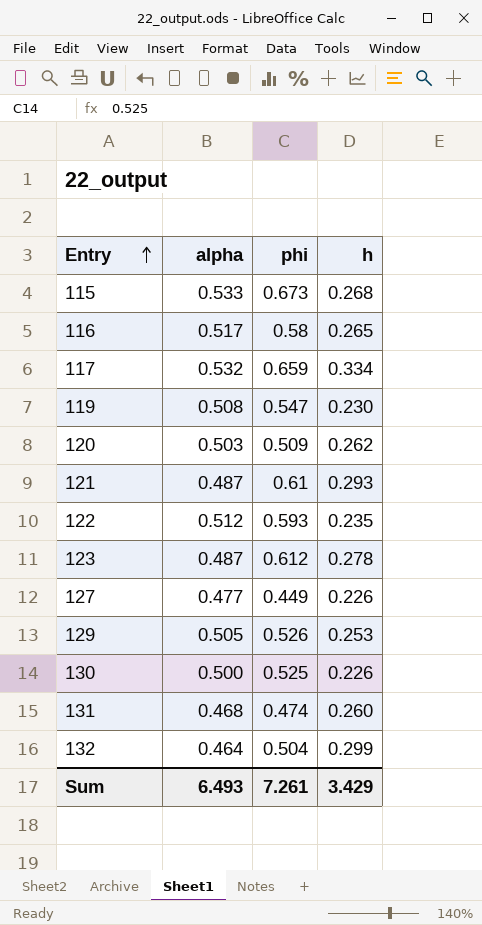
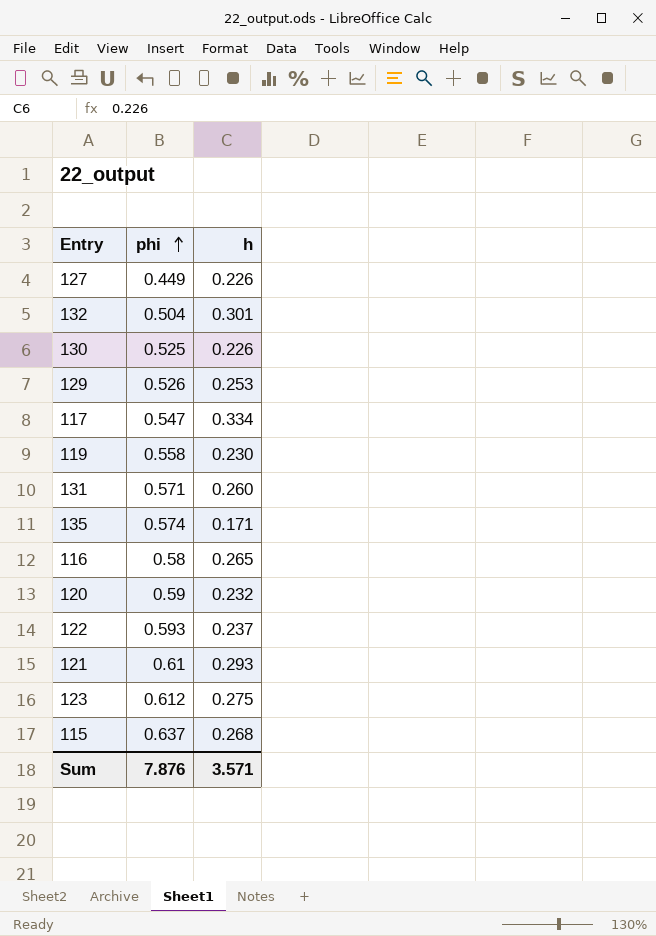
row order: Entry ascending -> phi ascending
column alpha | position: 2 -> none
132 | h: 0.299 -> 0.301
117 | phi: 0.659 -> 0.547
119 | phi: 0.547 -> 0.558
131 | phi: 0.474 -> 0.571
row 135: none -> 0.574 | 0.171
120 | phi: 0.509 -> 0.59
120 | h: 0.262 -> 0.232
122 | h: 0.235 -> 0.237
123 | h: 0.278 -> 0.275
115 | phi: 0.673 -> 0.637
Sum | phi: 7.261 -> 7.876
Sum | h: 3.429 -> 3.571

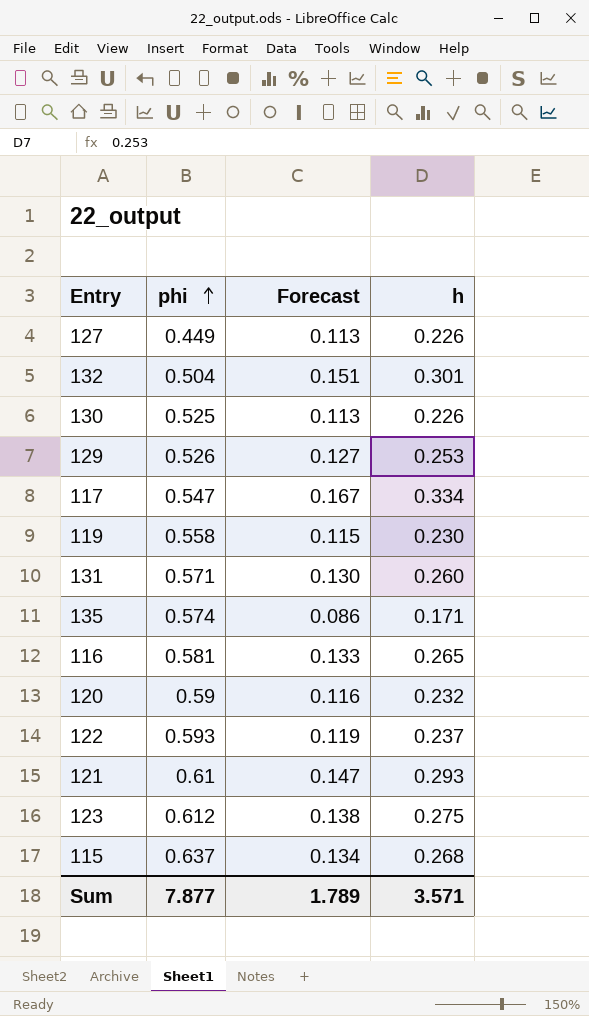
column Forecast | formula: none -> [h] * 0.5
116 | phi: 0.58 -> 0.581
Sum | phi: 7.876 -> 7.877

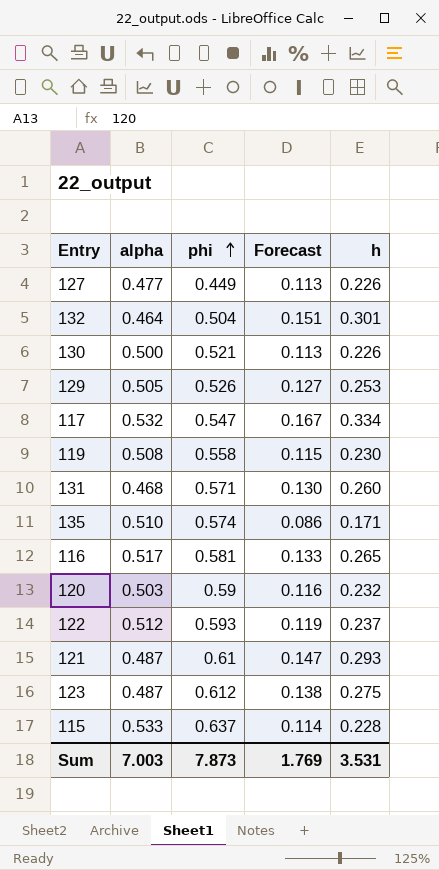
column alpha | position: none -> 2
130 | phi: 0.525 -> 0.521
115 | Forecast: 0.134 -> 0.114
115 | h: 0.268 -> 0.228
Sum | phi: 7.877 -> 7.873
Sum | Forecast: 1.789 -> 1.769
Sum | h: 3.571 -> 3.531

